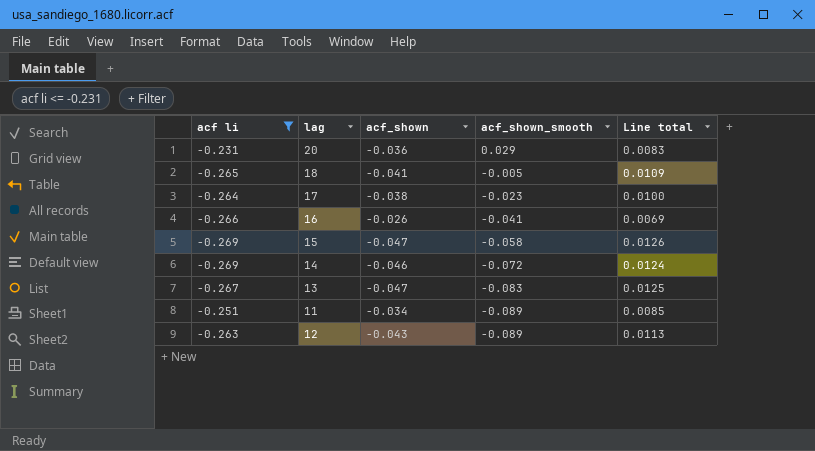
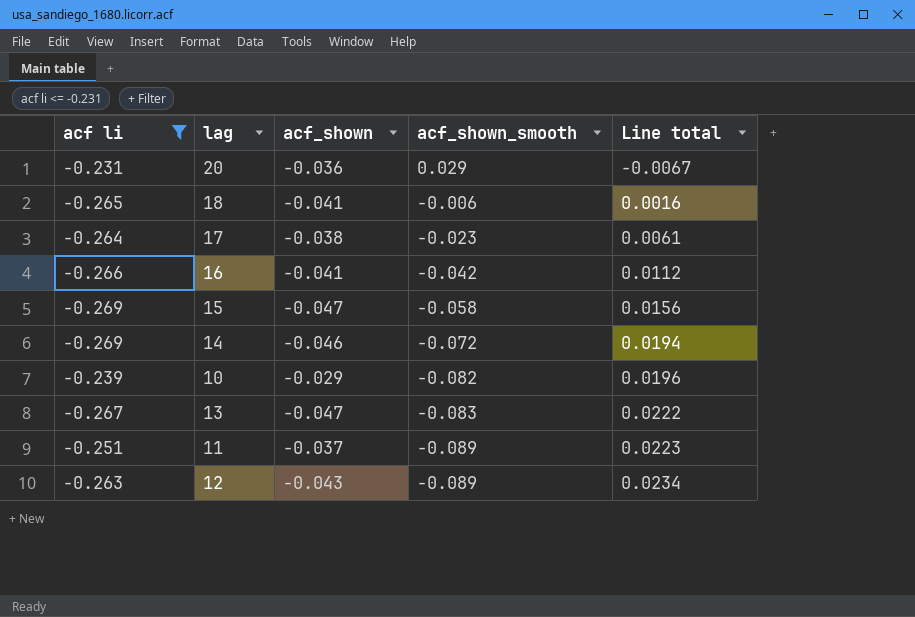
column Line total | formula: [acf li] * [acf_shown] -> [acf li] * [acf_shown_smooth]
18 | acf_shown_smooth: -0.005 -> -0.006
16 | acf_shown: -0.026 -> -0.041
16 | acf_shown_smooth: -0.041 -> -0.042
row 10: none -> -0.239 | -0.029 | -0.082 | 0.0196
11 | acf_shown: -0.034 -> -0.037

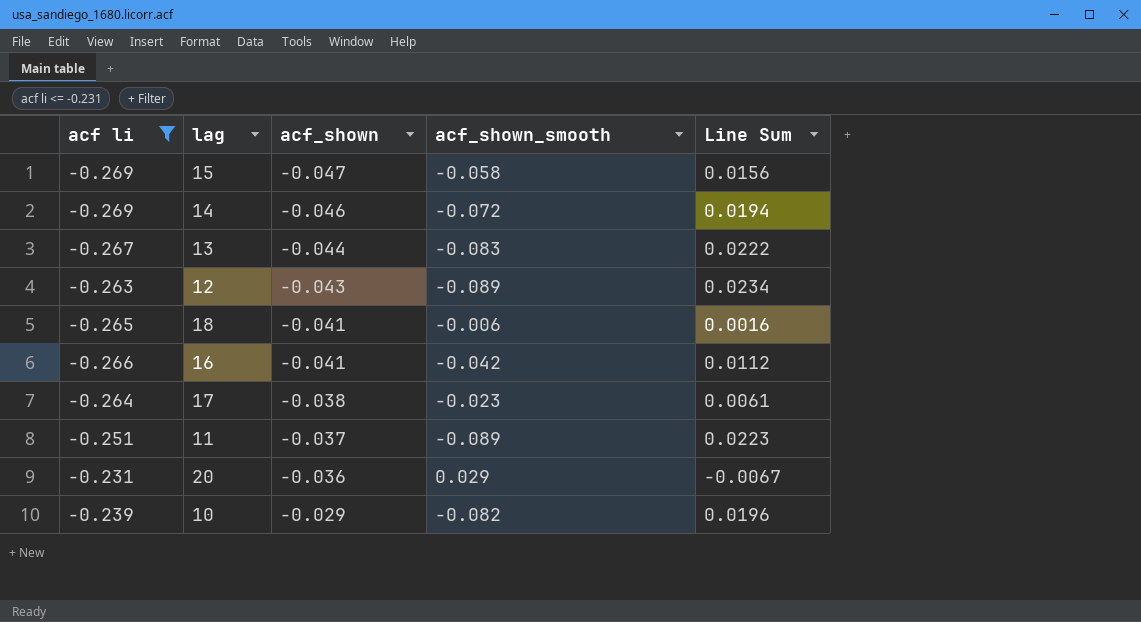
row order: acf_shown_smooth descending -> acf_shown ascending
column name: Line total -> Line Sum
13 | acf_shown: -0.047 -> -0.044

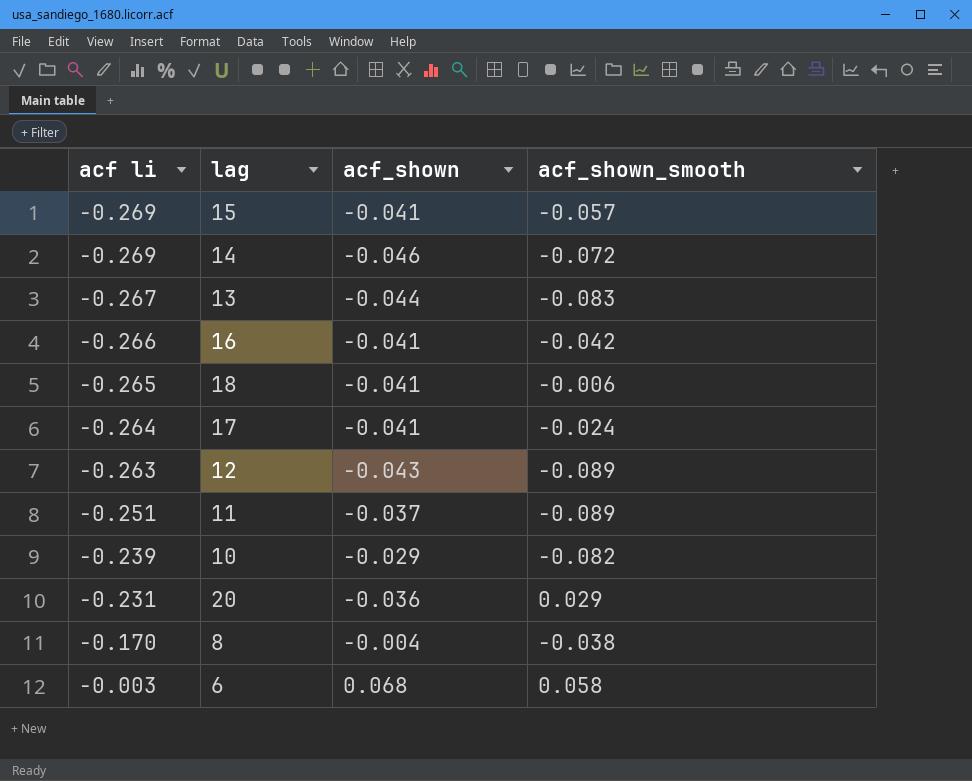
filter: acf li <= -0.231 -> none
row order: acf_shown ascending -> acf li ascending
column Line Sum | formula: [acf li] * [acf_shown_smooth] -> none
15 | acf_shown: -0.047 -> -0.041
15 | acf_shown_smooth: -0.058 -> -0.057
17 | acf_shown: -0.038 -> -0.041
17 | acf_shown_smooth: -0.023 -> -0.024

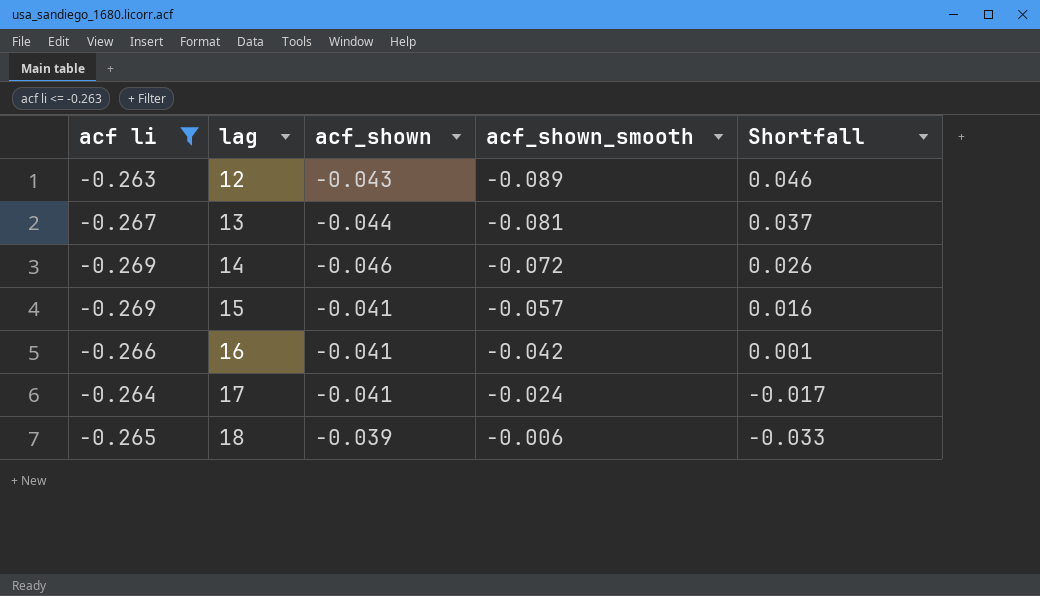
filter: none -> acf li <= -0.263
row order: acf li ascending -> lag ascending
column Shortfall | formula: none -> [acf_shown] - [acf_shown_smooth]
13 | acf_shown_smooth: -0.083 -> -0.081
18 | acf_shown: -0.041 -> -0.039

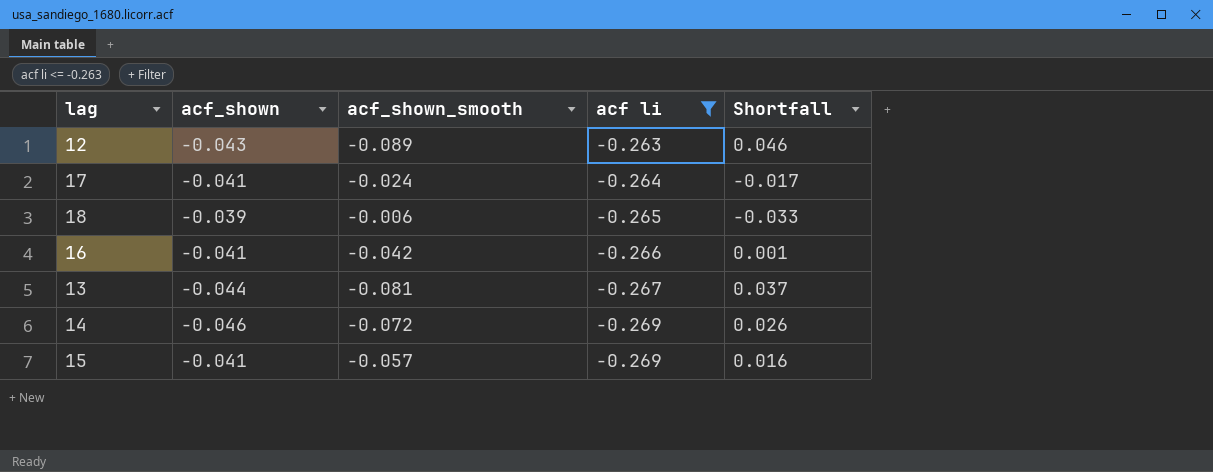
row order: lag ascending -> acf li descending
column acf li | position: 1 -> 4

